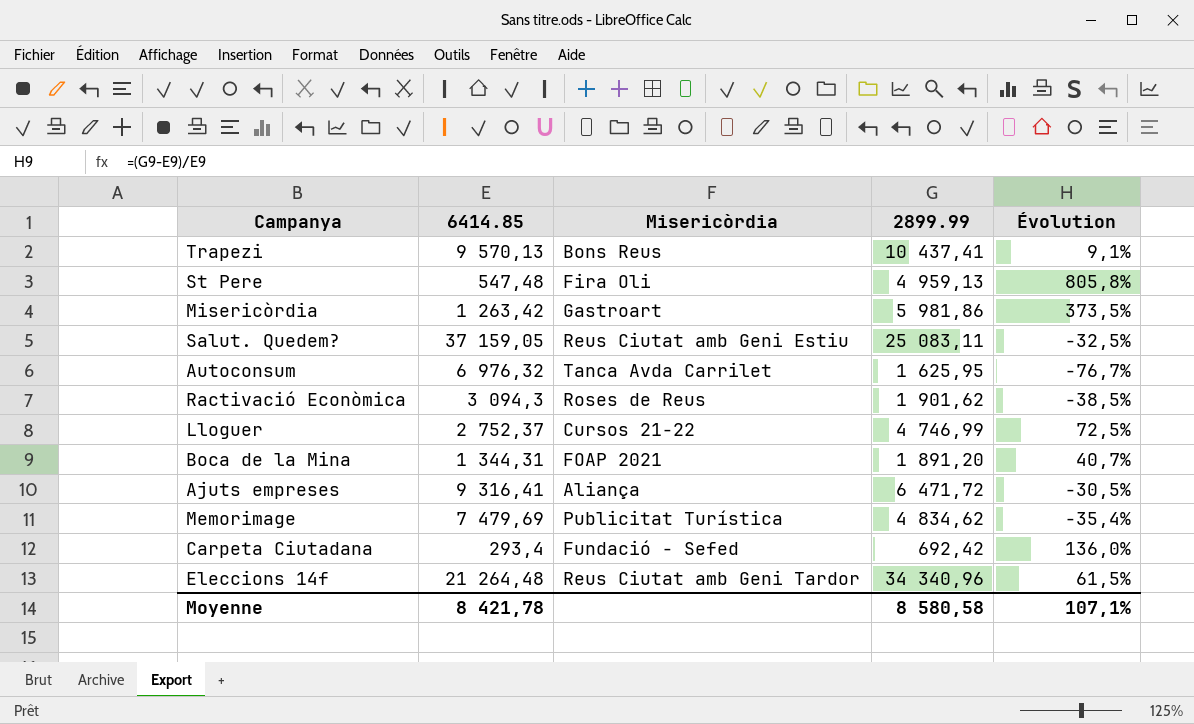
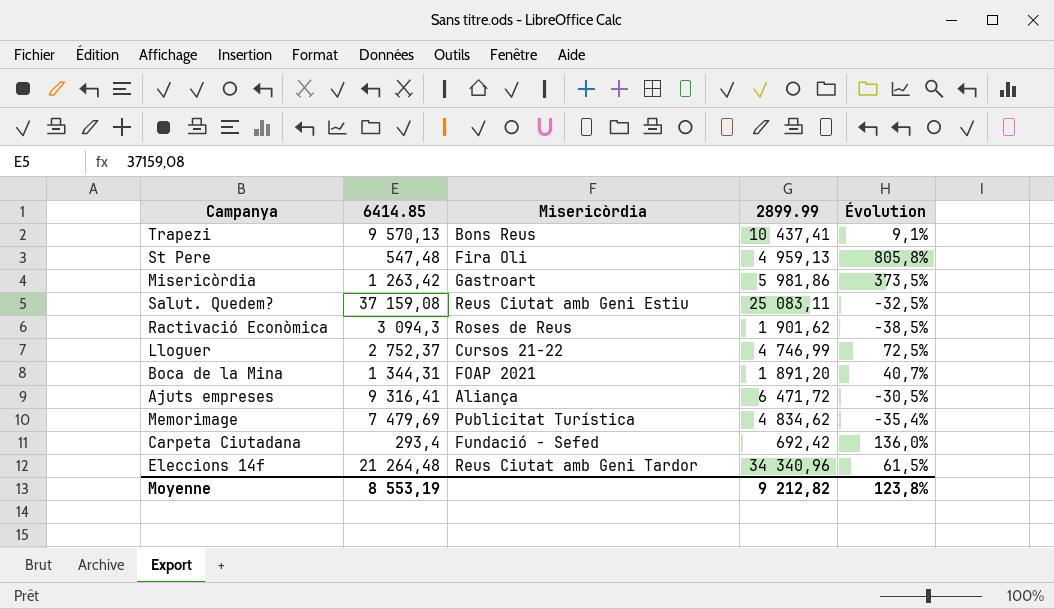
row Autoconsum: 6 976,32 | Tanca Avda Carrilet | 1 625,95 | -76,7% -> none
Salut. Quedem? | 6414.85: 37 159,05 -> 37 159,08
Moyenne | 6414.85: 8 421,78 -> 8 553,19
Moyenne | 2899.99: 8 580,58 -> 9 212,82
Moyenne | Évolution: 107,1% -> 123,8%

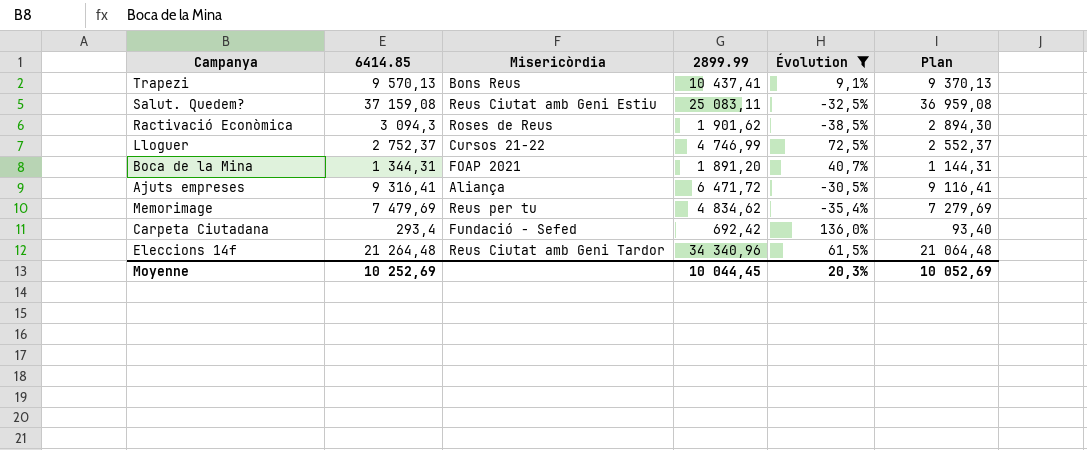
filter: none -> Évolution <= 136,0%
column Plan | formula: none -> [6414.85] - 200
Memorimage | Misericòrdia: Publicitat Turística -> Reus per tu
Moyenne | 6414.85: 8 553,19 -> 10 252,69
Moyenne | 2899.99: 9 212,82 -> 10 044,45
Moyenne | Évolution: 123,8% -> 20,3%

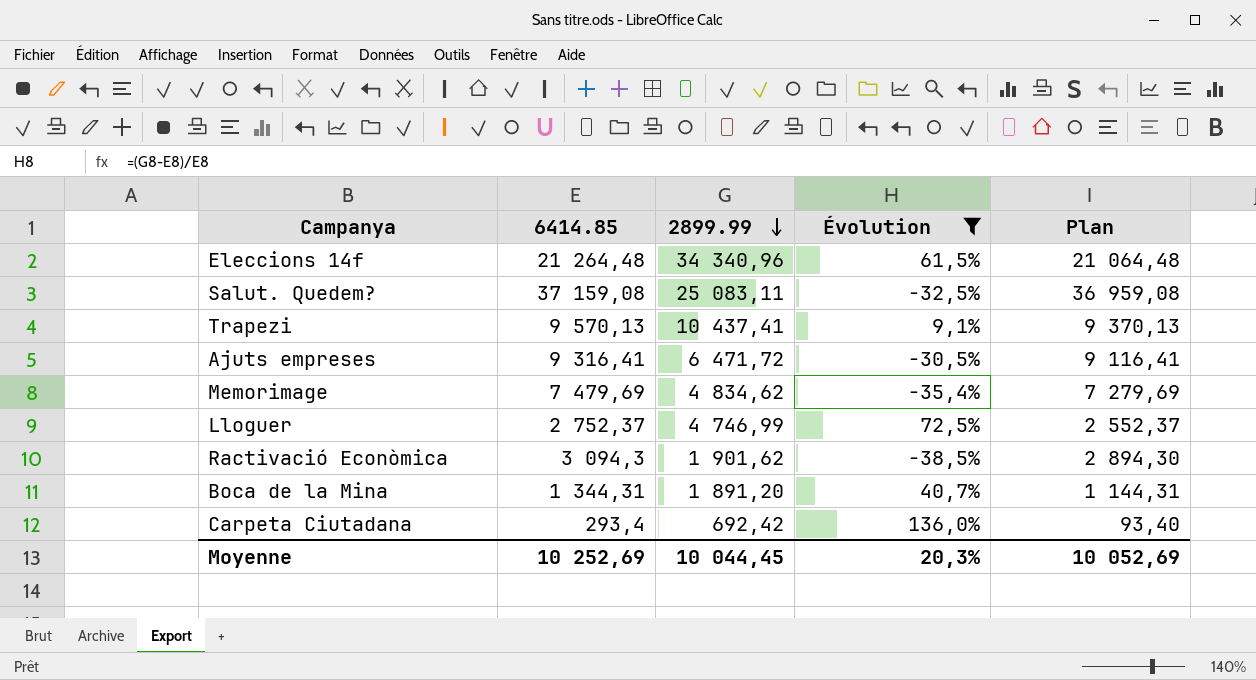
row order: none -> 2899.99 descending
column Misericòrdia | position: 3 -> none

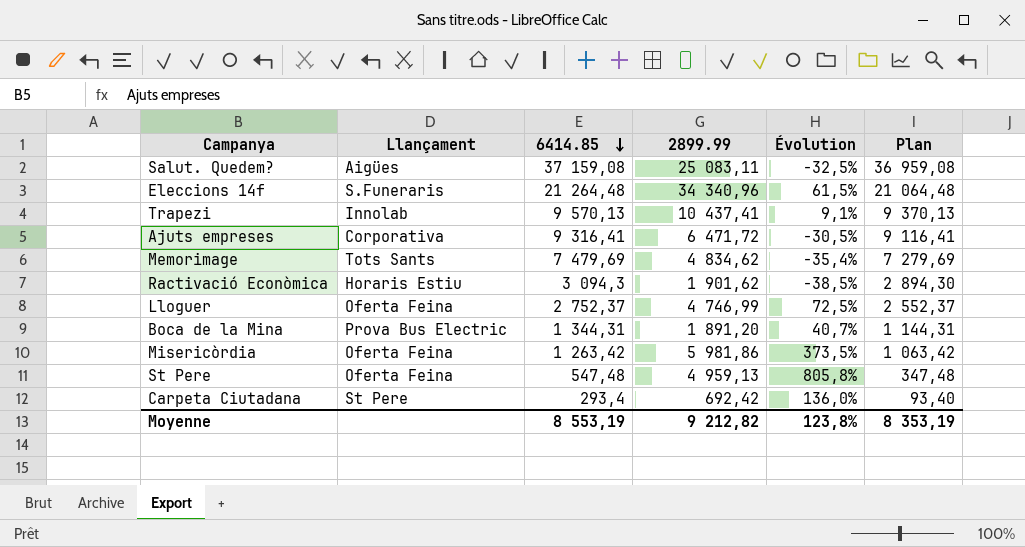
filter: Évolution <= 136,0% -> none
row order: 2899.99 descending -> 6414.85 descending
column Llançament | position: none -> 2
Moyenne | 6414.85: 10 252,69 -> 8 553,19
Moyenne | 2899.99: 10 044,45 -> 9 212,82
Moyenne | Évolution: 20,3% -> 123,8%
Moyenne | Plan: 10 052,69 -> 8 353,19

